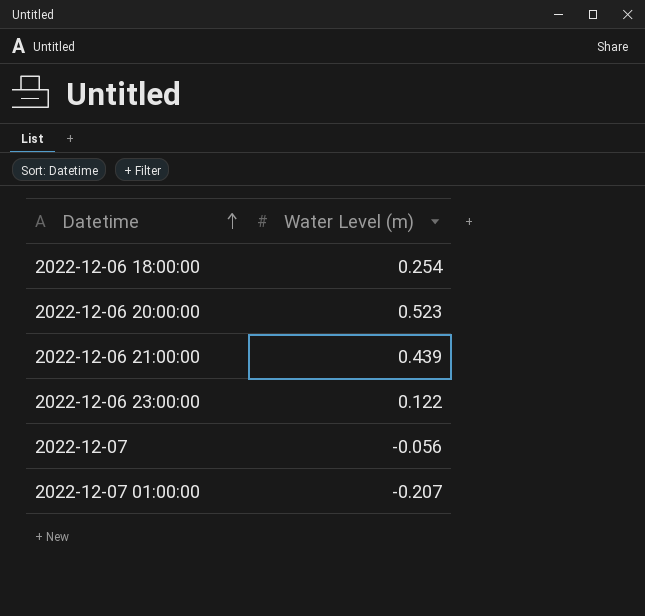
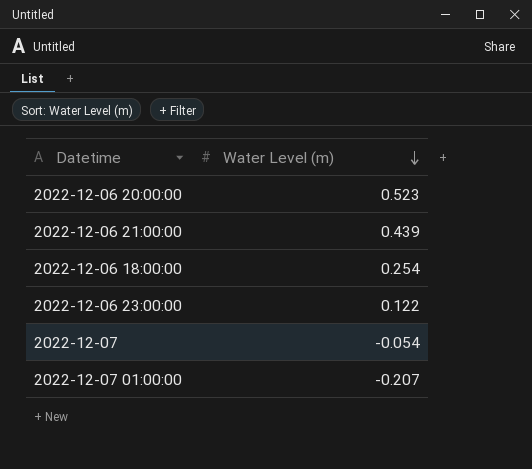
row order: Datetime ascending -> Water Level (m) descending
2022-12-07 | Water Level (m): -0.056 -> -0.054

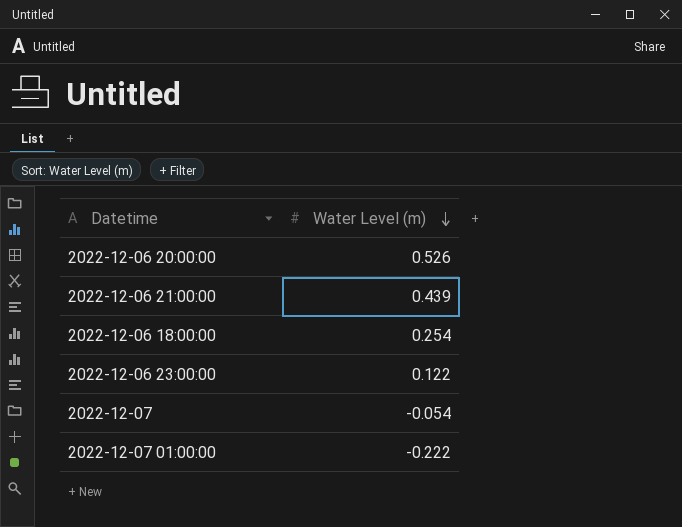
2022-12-06 20:00:00 | Water Level (m): 0.523 -> 0.526
2022-12-07 01:00:00 | Water Level (m): -0.207 -> -0.222

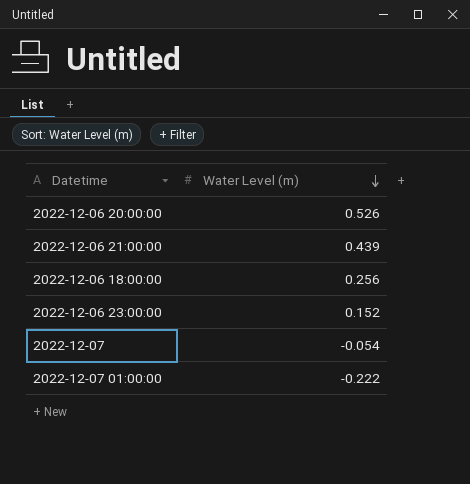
2022-12-06 18:00:00 | Water Level (m): 0.254 -> 0.256
2022-12-06 23:00:00 | Water Level (m): 0.122 -> 0.152

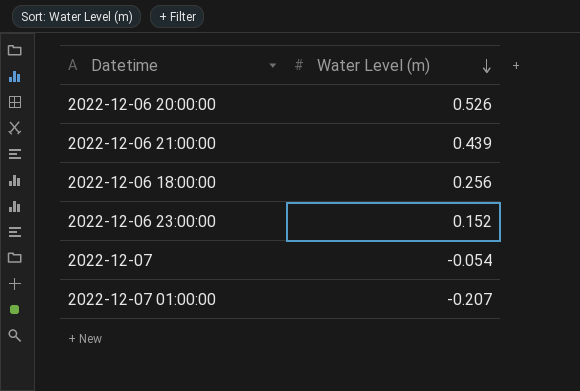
2022-12-07 01:00:00 | Water Level (m): -0.222 -> -0.207

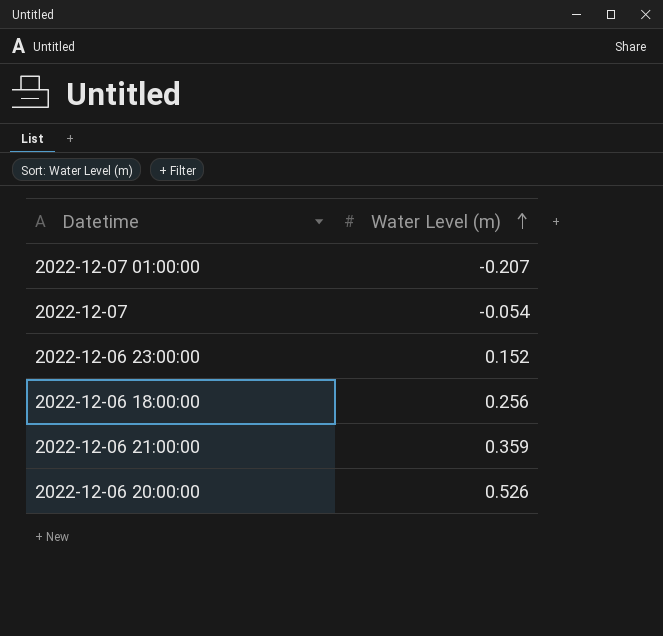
row order: Water Level (m) descending -> Water Level (m) ascending
2022-12-06 21:00:00 | Water Level (m): 0.439 -> 0.359

